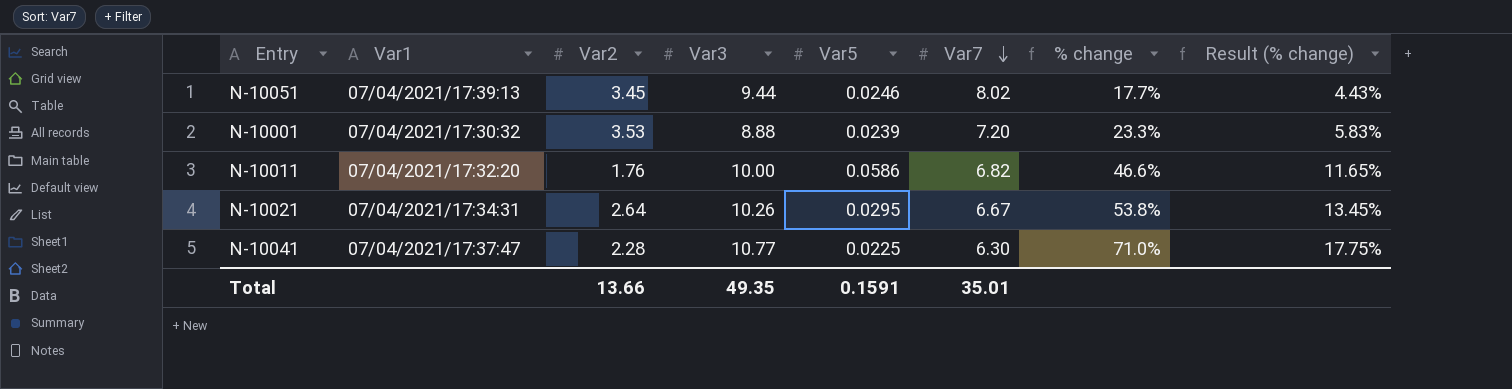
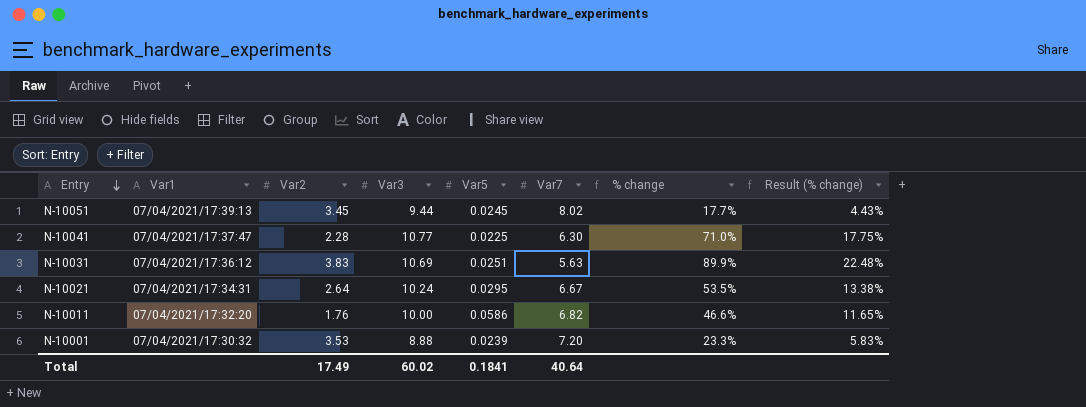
row order: Var7 descending -> Entry descending
N-10051 | Var5: 0.0246 -> 0.0245
row N-10031: none -> 07/04/2021/17:36:12 | 3.83 | 10.69 | 0.0251 | 5.63 | 89.9% | 22.48%
N-10021 | Var3: 10.26 -> 10.24
N-10021 | % change: 53.8% -> 53.5%
N-10021 | Result (% change): 13.45% -> 13.38%
Total | Var2: 13.66 -> 17.49
Total | Var3: 49.35 -> 60.02
Total | Var5: 0.1591 -> 0.1841
Total | Var7: 35.01 -> 40.64

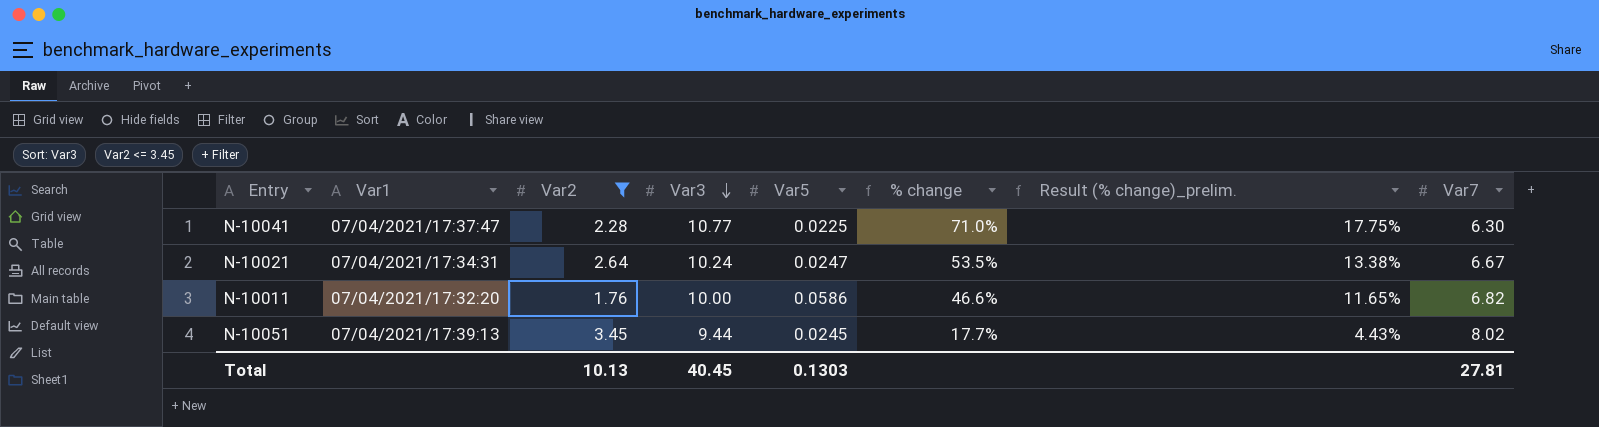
filter: none -> Var2 <= 3.45
row order: Entry descending -> Var3 descending
column name: Result (% change) -> Result (% change)_prelim.
column Var7 | position: 6 -> 8
N-10021 | Var5: 0.0295 -> 0.0247
Total | Var2: 17.49 -> 10.13
Total | Var3: 60.02 -> 40.45
Total | Var5: 0.1841 -> 0.1303
Total | Var7: 40.64 -> 27.81

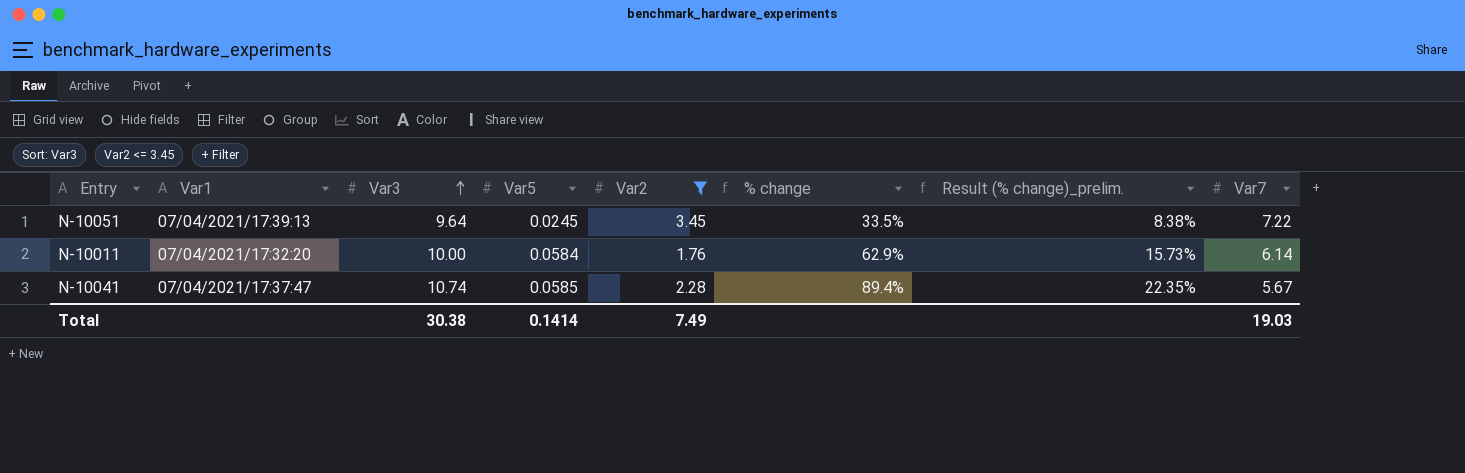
row order: Var3 descending -> Var3 ascending
column Var2 | position: 3 -> 5
row N-10021: 07/04/2021/17:34:31 | 2.64 | 10.24 | 0.0247 | 53.5% | 13.38% | 6.67 -> none
N-10051 | Var3: 9.44 -> 9.64
N-10051 | % change: 17.7% -> 33.5%
N-10051 | Result (% change)_prelim.: 4.43% -> 8.38%
N-10051 | Var7: 8.02 -> 7.22
N-10011 | Var5: 0.0586 -> 0.0584
N-10011 | % change: 46.6% -> 62.9%
N-10011 | Result (% change)_prelim.: 11.65% -> 15.73%
N-10011 | Var7: 6.82 -> 6.14
N-10041 | Var3: 10.77 -> 10.74
N-10041 | Var5: 0.0225 -> 0.0585
N-10041 | % change: 71.0% -> 89.4%
N-10041 | Result (% change)_prelim.: 17.75% -> 22.35%
N-10041 | Var7: 6.30 -> 5.67
Total | Var3: 40.45 -> 30.38
Total | Var5: 0.1303 -> 0.1414
Total | Var2: 10.13 -> 7.49
Total | Var7: 27.81 -> 19.03

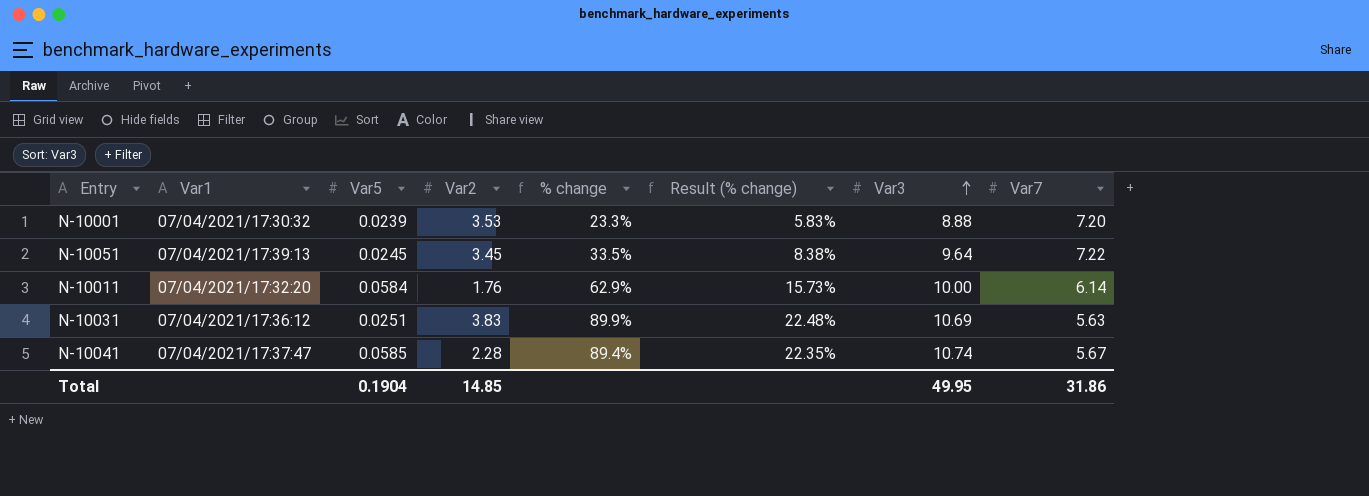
filter: Var2 <= 3.45 -> none
column name: Result (% change)_prelim. -> Result (% change)
column Var3 | position: 3 -> 7
Total | Var5: 0.1414 -> 0.1904
Total | Var2: 7.49 -> 14.85
Total | Var3: 30.38 -> 49.95
Total | Var7: 19.03 -> 31.86

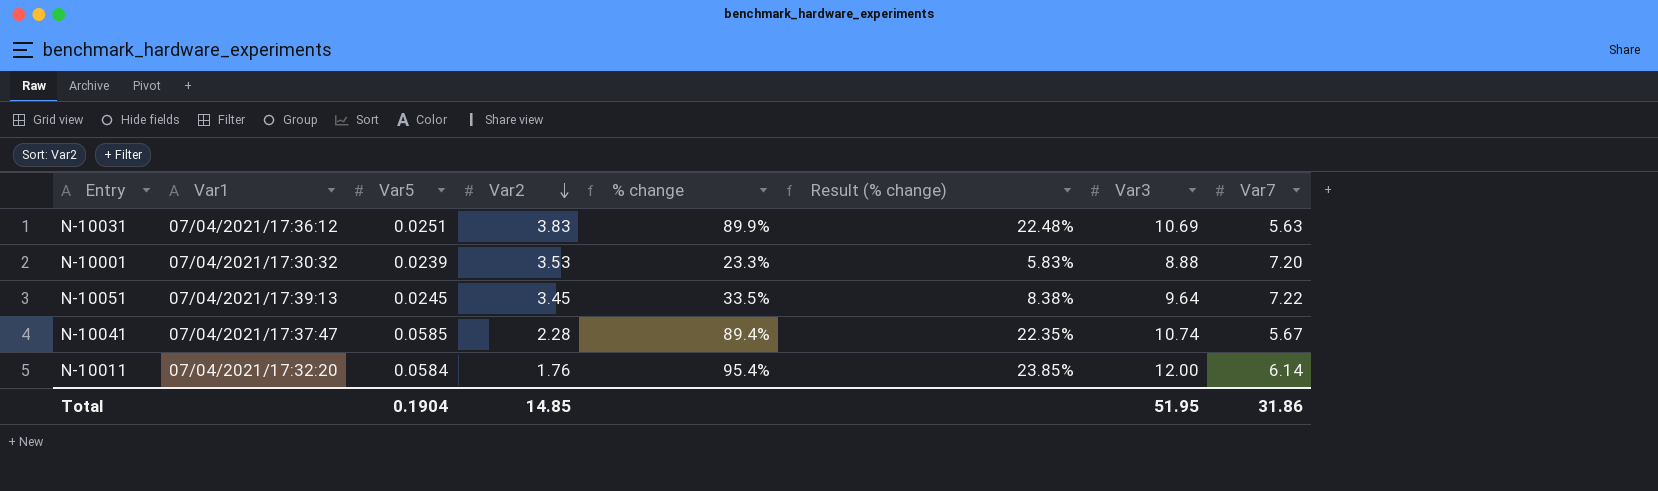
row order: Var3 ascending -> Var2 descending
N-10011 | % change: 62.9% -> 95.4%
N-10011 | Result (% change): 15.73% -> 23.85%
N-10011 | Var3: 10.00 -> 12.00
Total | Var3: 49.95 -> 51.95

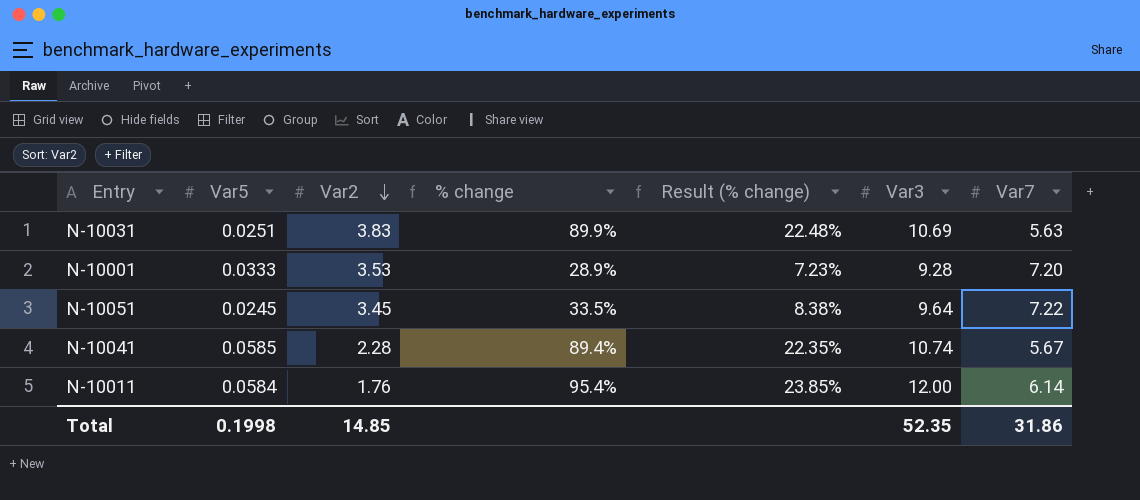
column Var1 | position: 2 -> none
N-10001 | Var5: 0.0239 -> 0.0333
N-10001 | % change: 23.3% -> 28.9%
N-10001 | Result (% change): 5.83% -> 7.23%
N-10001 | Var3: 8.88 -> 9.28
Total | Var5: 0.1904 -> 0.1998
Total | Var3: 51.95 -> 52.35

